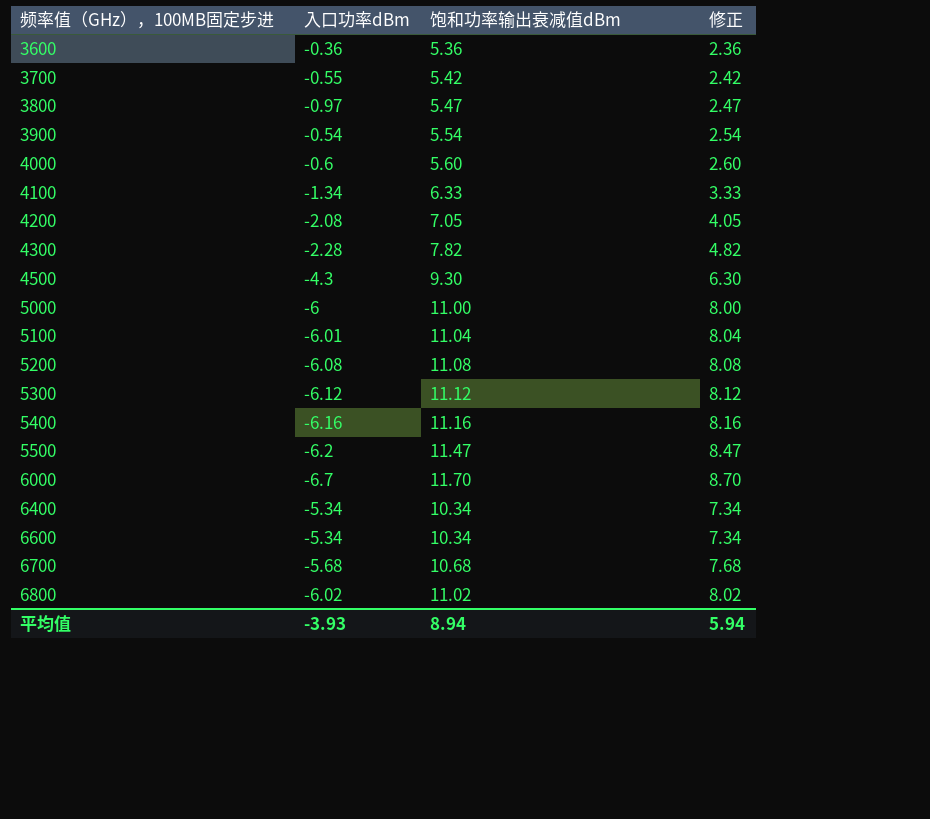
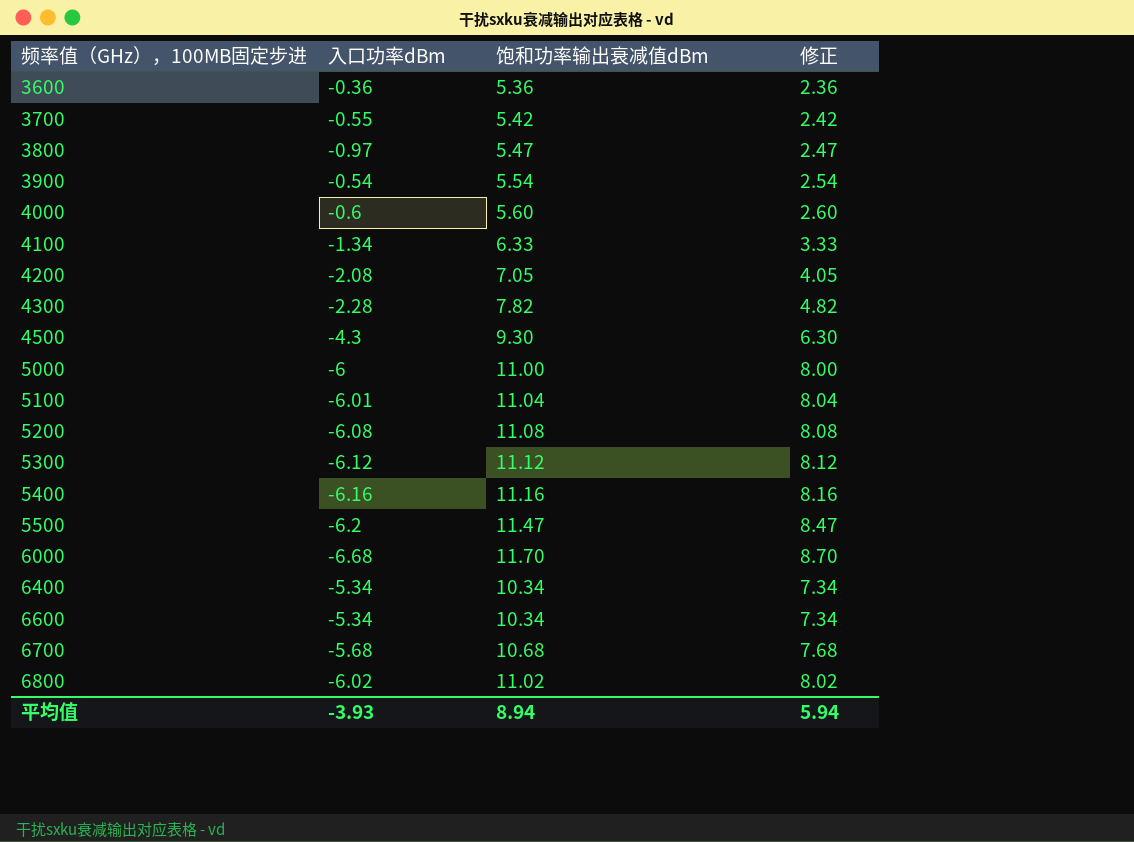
6000 | 入口功率dBm: -6.7 -> -6.68

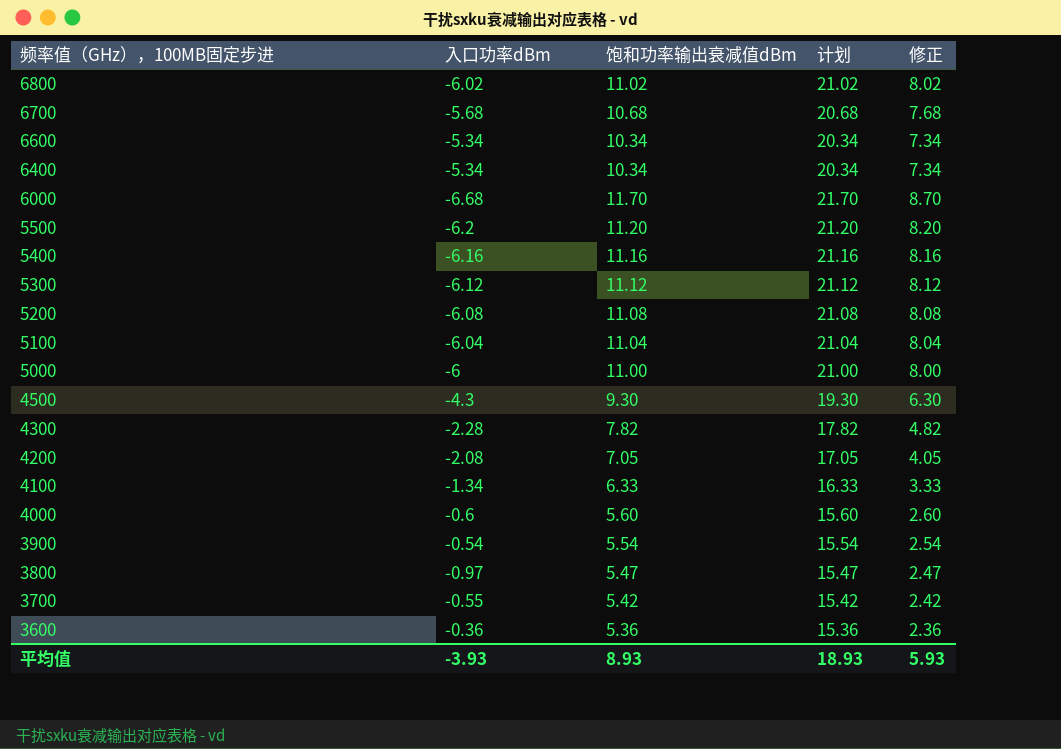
row order: 频率值（GHz），100MB固定步进 ascending -> 频率值（GHz），100MB固定步进 descending
column 计划 | formula: none -> [饱和功率输出衰减值dBm] + 10
5500 | 饱和功率输出衰减值dBm: 11.47 -> 11.20
5500 | 修正: 8.47 -> 8.20
5100 | 入口功率dBm: -6.01 -> -6.04
平均值 | 饱和功率输出衰减值dBm: 8.94 -> 8.93
平均值 | 修正: 5.94 -> 5.93

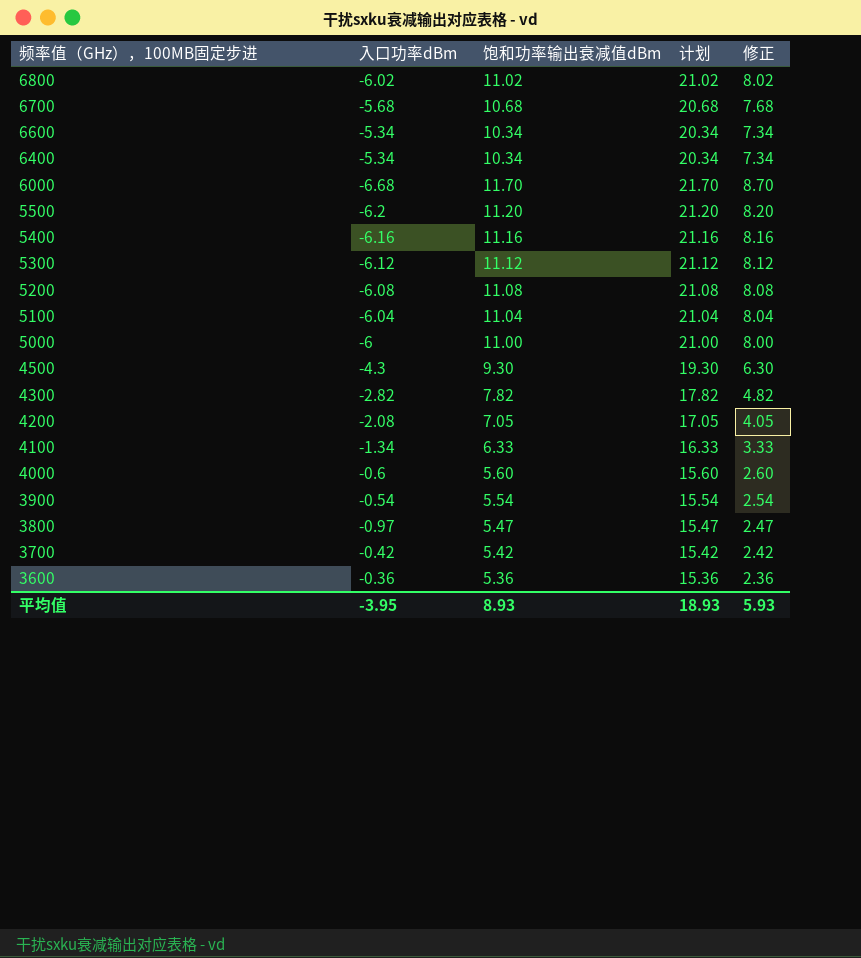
4300 | 入口功率dBm: -2.28 -> -2.82
3700 | 入口功率dBm: -0.55 -> -0.42
平均值 | 入口功率dBm: -3.93 -> -3.95

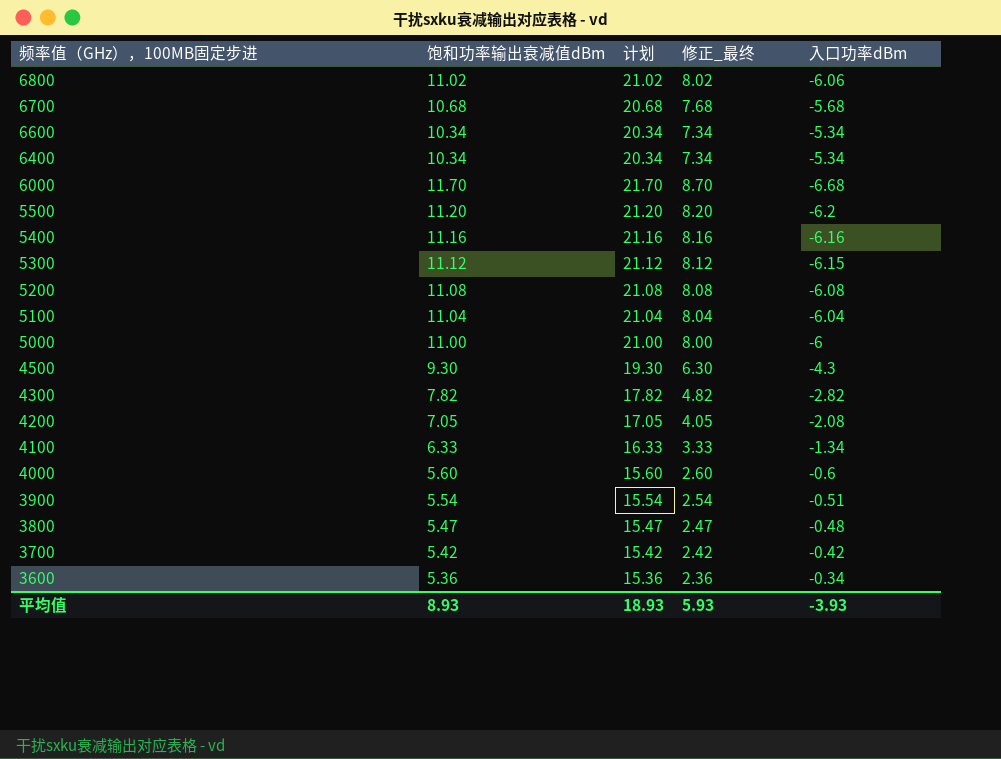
column name: 修正 -> 修正_最终
column 入口功率dBm | position: 2 -> 5
6800 | 入口功率dBm: -6.02 -> -6.06
5300 | 入口功率dBm: -6.12 -> -6.15
3900 | 入口功率dBm: -0.54 -> -0.51
3800 | 入口功率dBm: -0.97 -> -0.48
3600 | 入口功率dBm: -0.36 -> -0.34
平均值 | 入口功率dBm: -3.95 -> -3.93

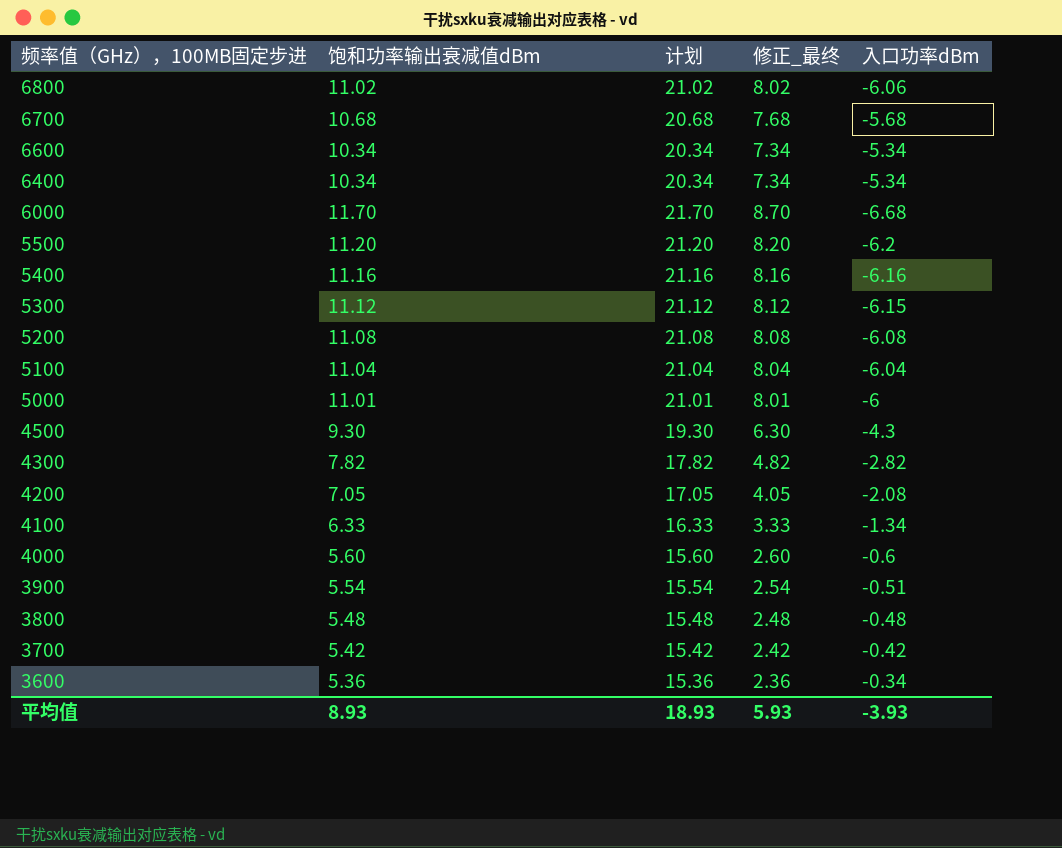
5000 | 饱和功率输出衰减值dBm: 11.00 -> 11.01
5000 | 计划: 21.00 -> 21.01
5000 | 修正_最终: 8.00 -> 8.01
3800 | 饱和功率输出衰减值dBm: 5.47 -> 5.48
3800 | 计划: 15.47 -> 15.48
3800 | 修正_最终: 2.47 -> 2.48

